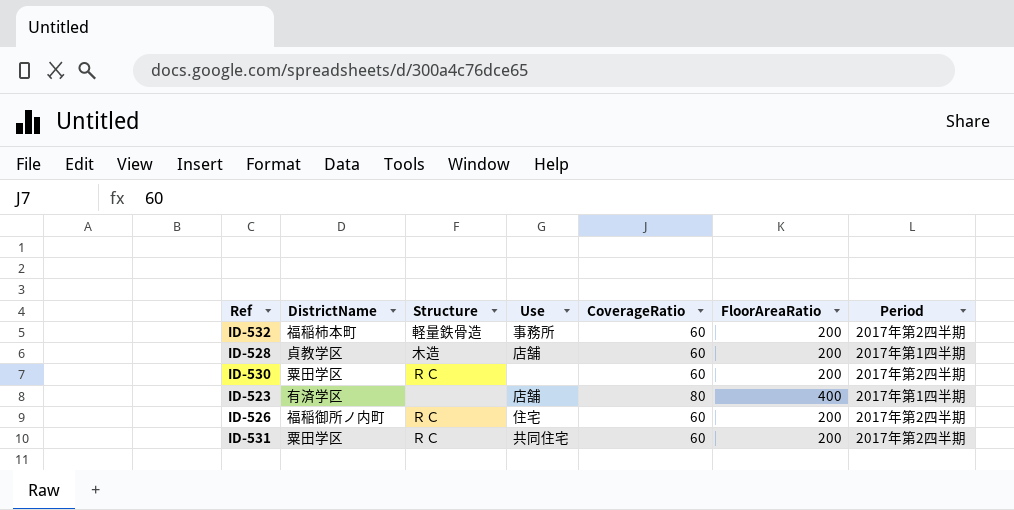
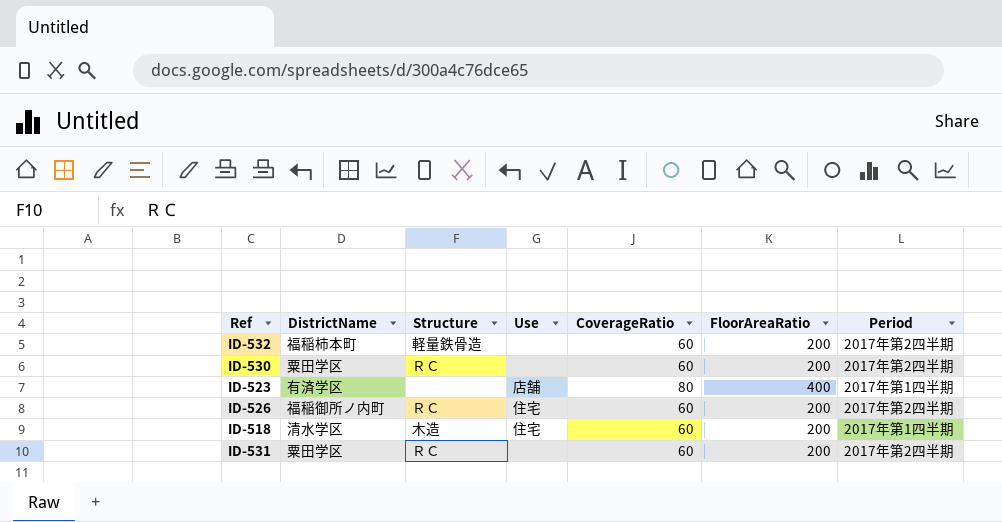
row ID-528: 貞教学区 | 木造 | 店舗 | 60 | 200 | 2017年第1四半期 -> none
ID-532 | Use: 事務所 -> none
row ID-518: none -> 清水学区 | 木造 | 住宅 | 60 | 200 | 2017年第1四半期
ID-531 | Use: 共同住宅 -> none

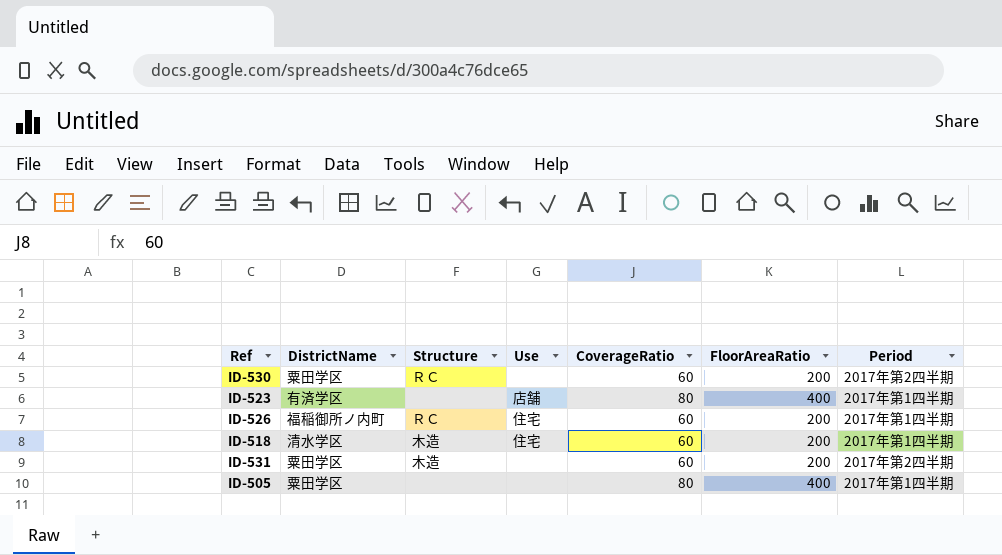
row ID-532: 福稲柿本町 | 軽量鉄骨造 | none | 60 | 200 | 2017年第2四半期 -> none
ID-526 | Period: 2017年第2四半期 -> 2017年第1四半期
ID-531 | Structure: ＲＣ -> 木造
row ID-505: none -> 粟田学区 | none | none | 80 | 400 | 2017年第1四半期

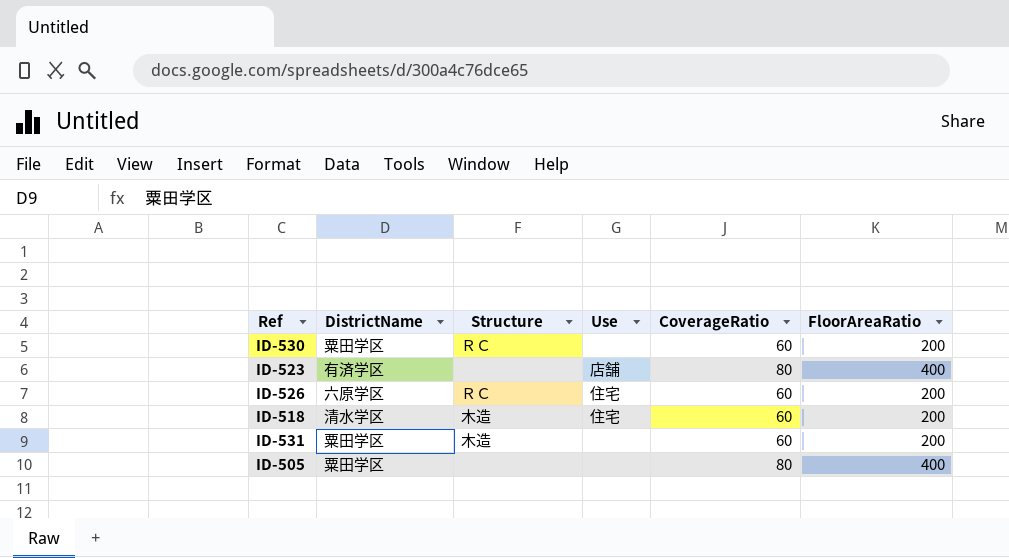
column Period | position: 7 -> none
ID-526 | DistrictName: 福稲御所ノ内町 -> 六原学区

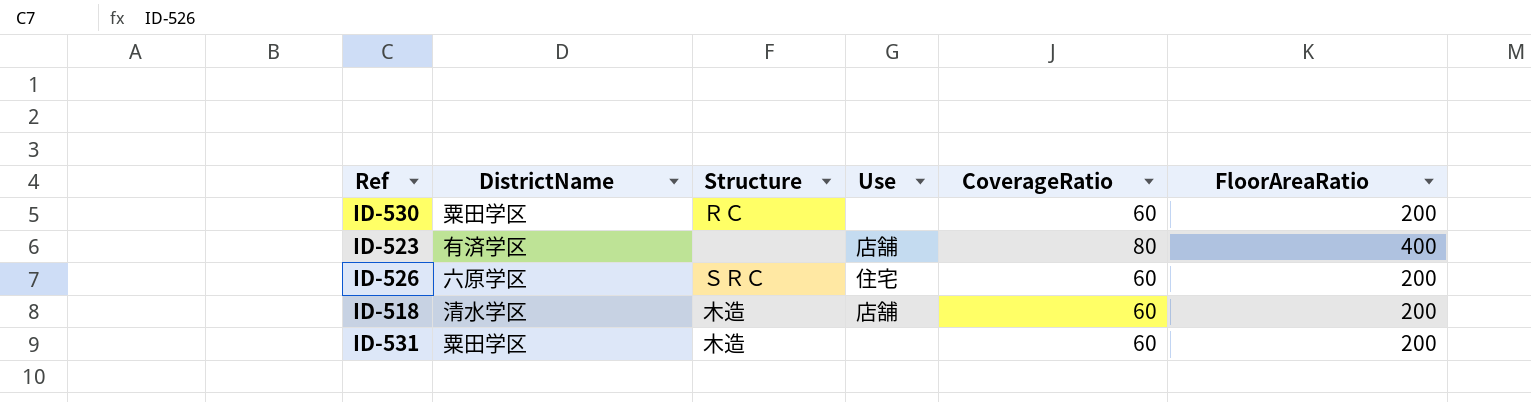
row ID-505: 粟田学区 | none | none | 80 | 400 -> none
ID-526 | Structure: ＲＣ -> ＳＲＣ
ID-518 | Use: 住宅 -> 店舗

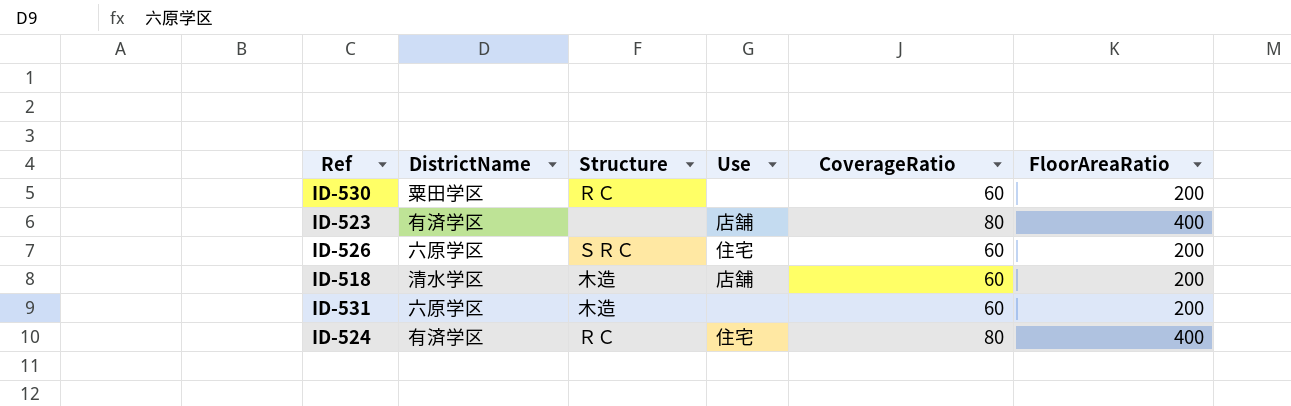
ID-531 | DistrictName: 粟田学区 -> 六原学区
row ID-524: none -> 有済学区 | ＲＣ | 住宅 | 80 | 400

